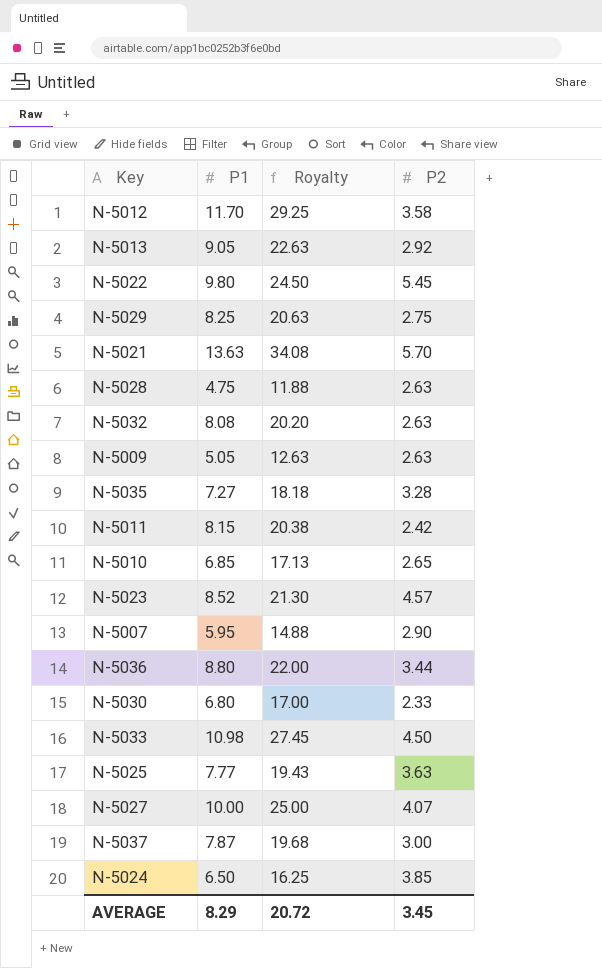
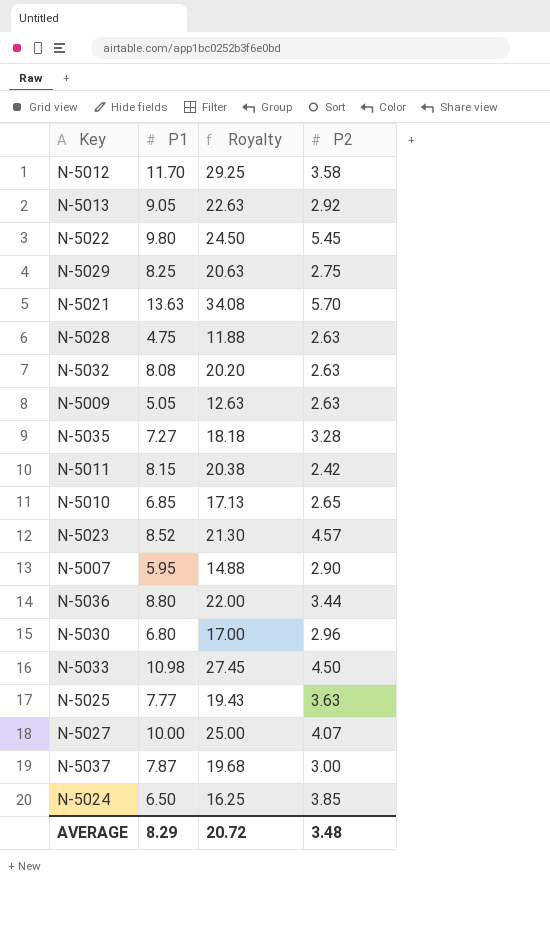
N-5030 | P2: 2.33 -> 2.96
AVERAGE | P2: 3.45 -> 3.48

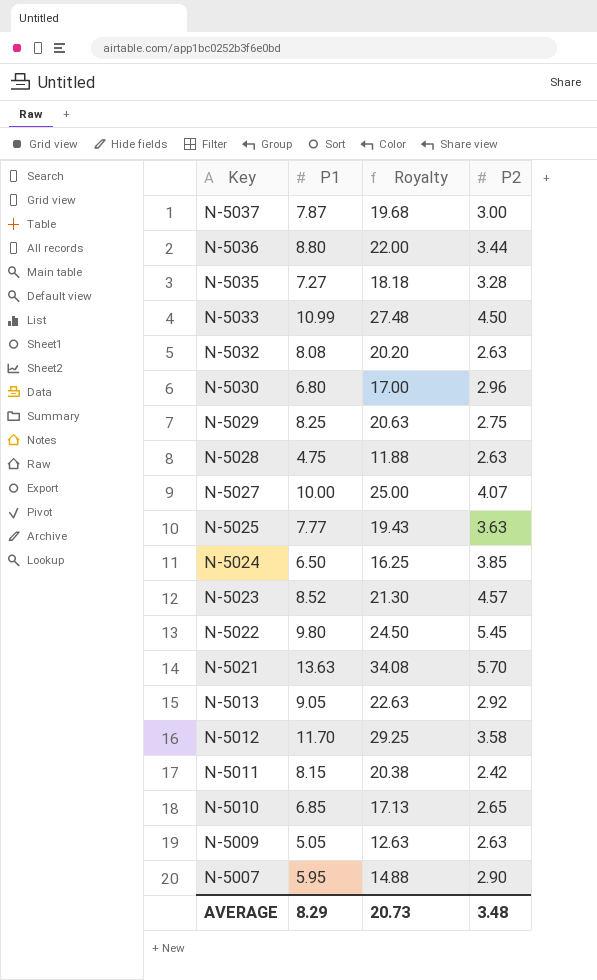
row order: none -> Key descending
N-5033 | P1: 10.98 -> 10.99
N-5033 | Royalty: 27.45 -> 27.48
AVERAGE | Royalty: 20.72 -> 20.73

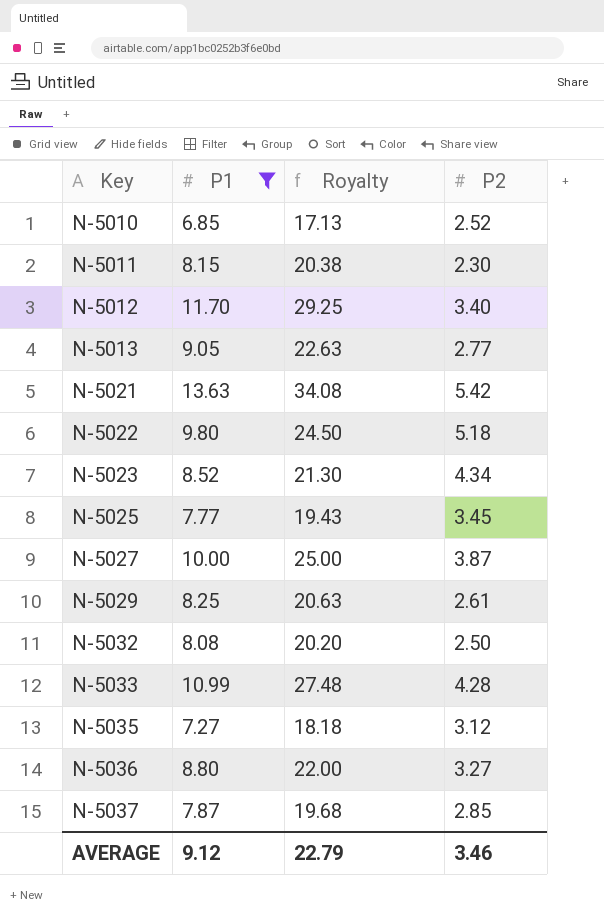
filter: none -> P1 >= 6.85
row order: Key descending -> Key ascending
N-5010 | P2: 2.65 -> 2.52
N-5011 | P2: 2.42 -> 2.30
N-5012 | P2: 3.58 -> 3.40
N-5013 | P2: 2.92 -> 2.77
N-5021 | P2: 5.70 -> 5.42
N-5022 | P2: 5.45 -> 5.18
N-5023 | P2: 4.57 -> 4.34
N-5025 | P2: 3.63 -> 3.45
N-5027 | P2: 4.07 -> 3.87
N-5029 | P2: 2.75 -> 2.61
N-5032 | P2: 2.63 -> 2.50
N-5033 | P2: 4.50 -> 4.28
N-5035 | P2: 3.28 -> 3.12
N-5036 | P2: 3.44 -> 3.27
N-5037 | P2: 3.00 -> 2.85
AVERAGE | P1: 8.29 -> 9.12
AVERAGE | Royalty: 20.73 -> 22.79
AVERAGE | P2: 3.48 -> 3.46

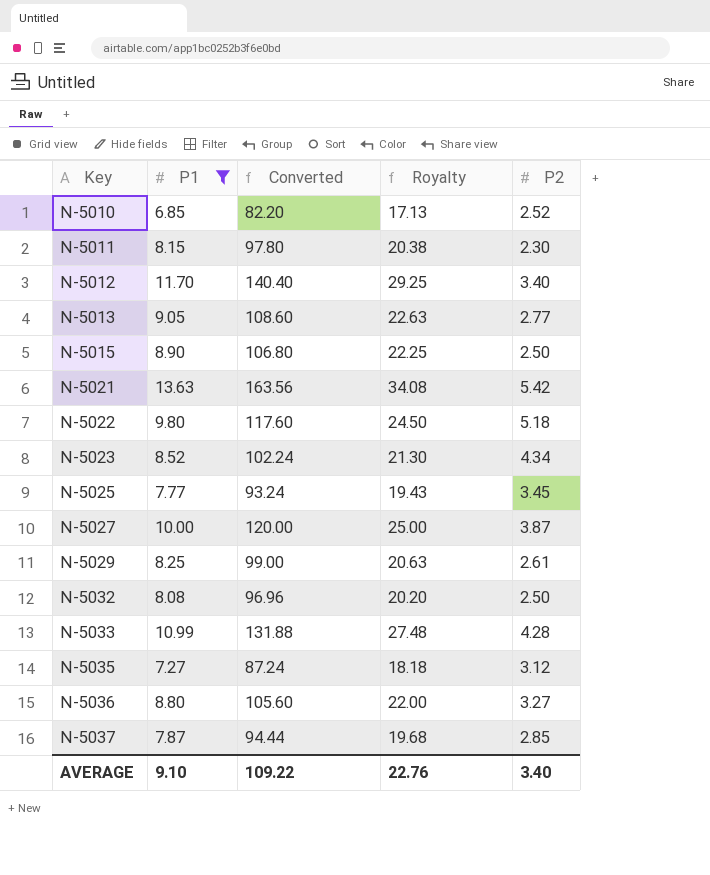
column Converted | formula: none -> [P1] * 12
row N-5015: none -> 8.90 | 106.80 | 22.25 | 2.50
AVERAGE | P1: 9.12 -> 9.10
AVERAGE | Royalty: 22.79 -> 22.76
AVERAGE | P2: 3.46 -> 3.40

